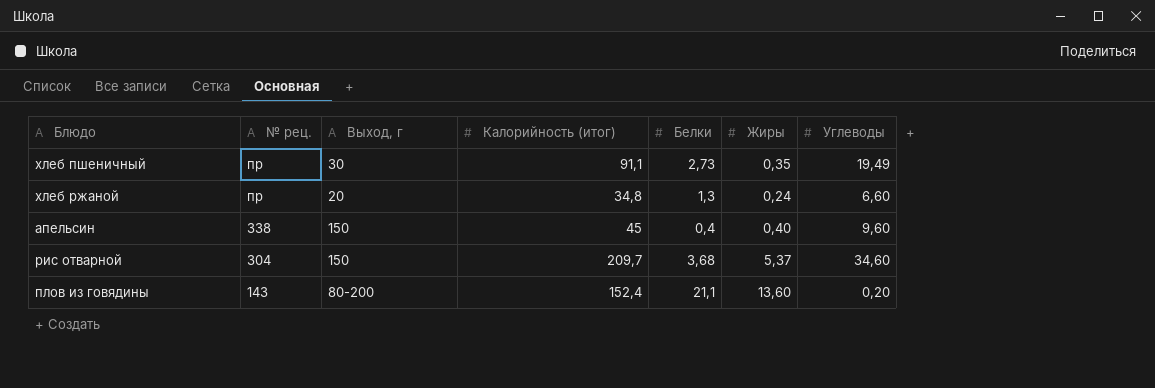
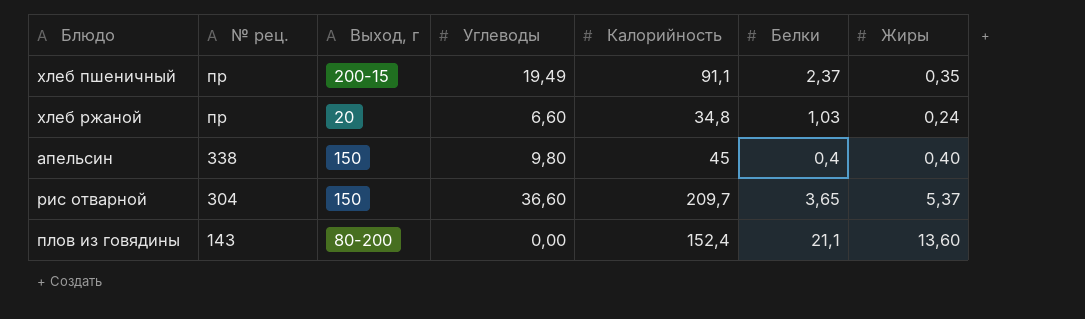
column Углеводы | position: 7 -> 4
column name: Калорийность (итог) -> Калорийность
хлеб пшеничный | Выход, г: 30 -> 200-15
хлеб пшеничный | Белки: 2,73 -> 2,37
хлеб ржаной | Белки: 1,3 -> 1,03
апельсин | Углеводы: 9,60 -> 9,80
рис отварной | Углеводы: 34,60 -> 36,60
рис отварной | Белки: 3,68 -> 3,65
плов из говядины | Углеводы: 0,20 -> 0,00

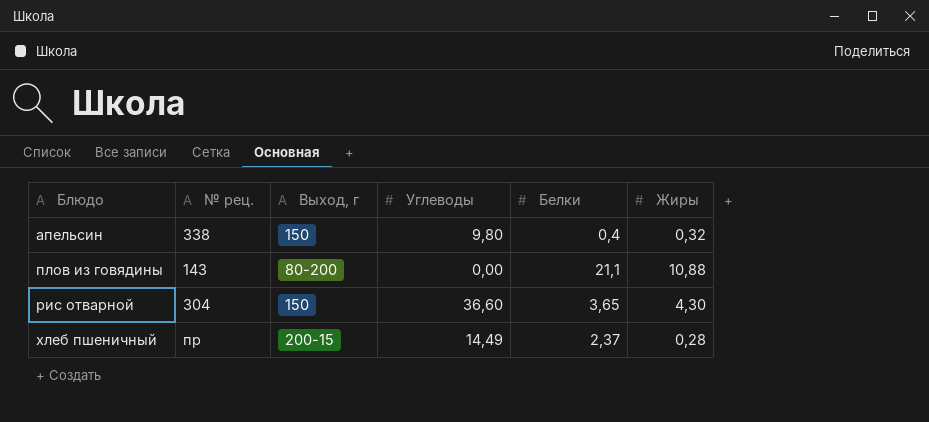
row order: № рец. descending -> Блюдо ascending
column Калорийность | position: 5 -> none
row хлеб ржаной: пр | 20 | 6,60 | 34,8 | 1,03 | 0,24 -> none
апельсин | Жиры: 0,40 -> 0,32
плов из говядины | Жиры: 13,60 -> 10,88
рис отварной | Жиры: 5,37 -> 4,30
хлеб пшеничный | Углеводы: 19,49 -> 14,49
хлеб пшеничный | Жиры: 0,35 -> 0,28

